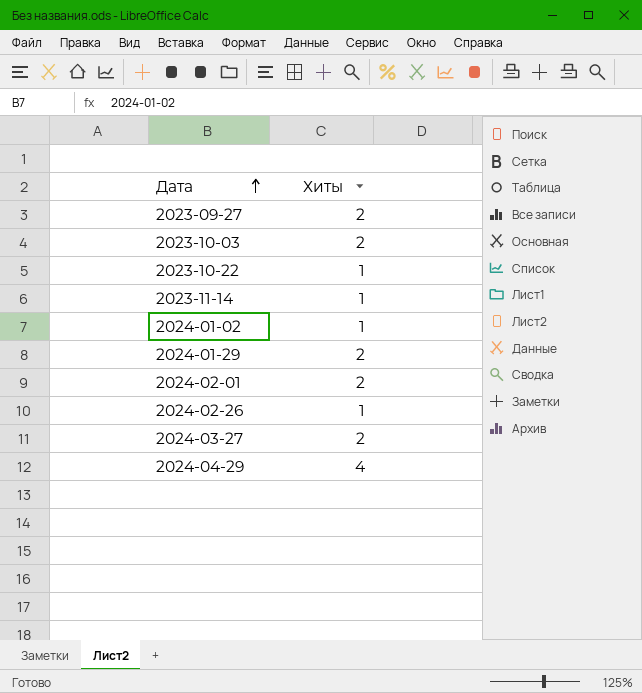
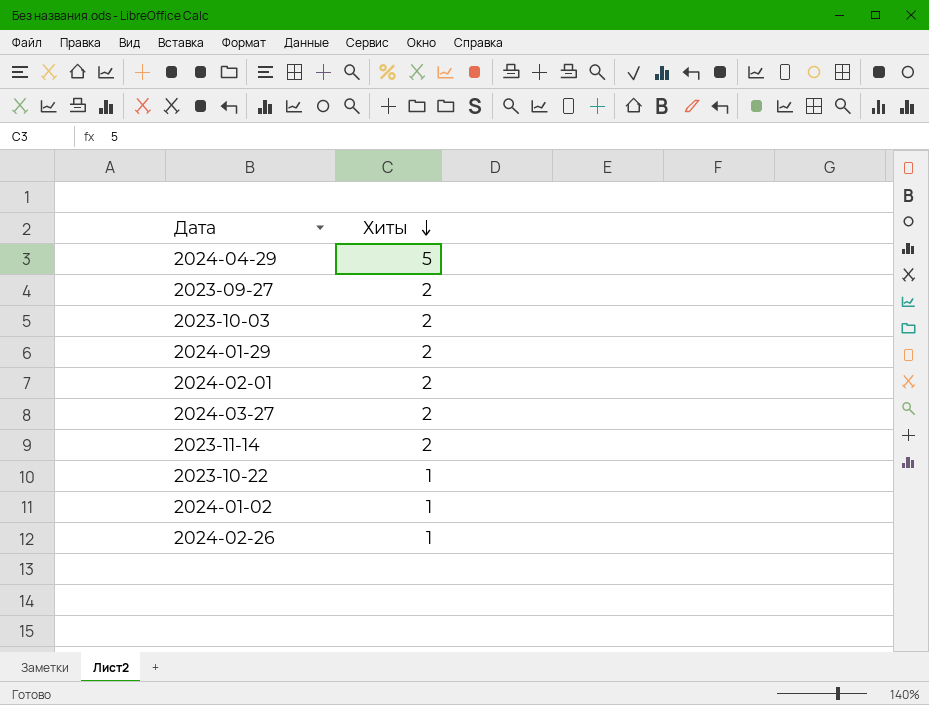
row order: Дата ascending -> Хиты descending
2024-04-29 | Хиты: 4 -> 5
2023-11-14 | Хиты: 1 -> 2

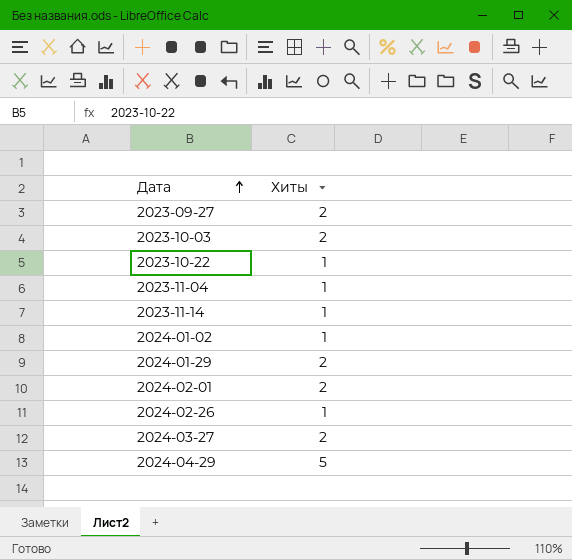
row order: Хиты descending -> Дата ascending
row 2023-11-04: none -> 1
2023-11-14 | Хиты: 2 -> 1

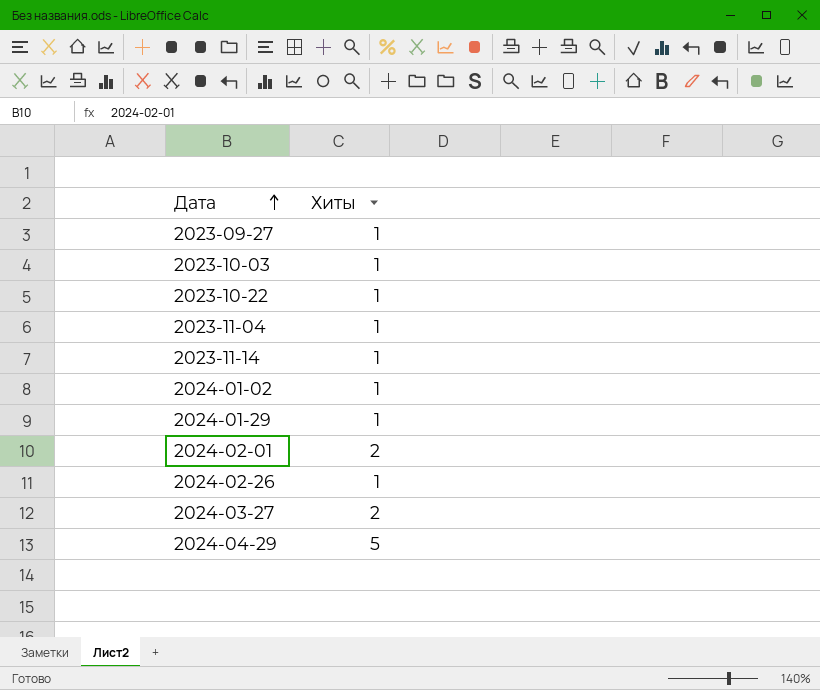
2023-09-27 | Хиты: 2 -> 1
2023-10-03 | Хиты: 2 -> 1
2024-01-29 | Хиты: 2 -> 1

